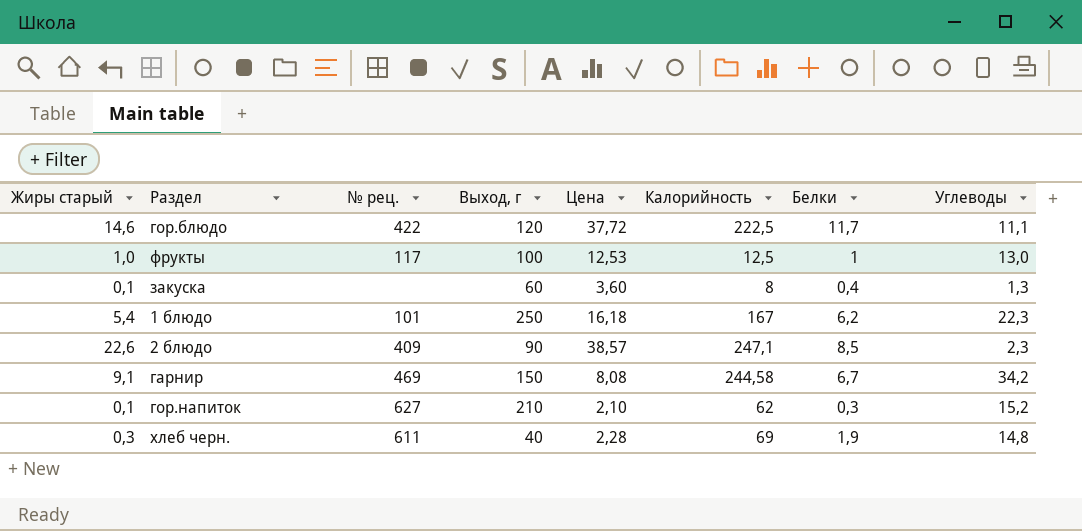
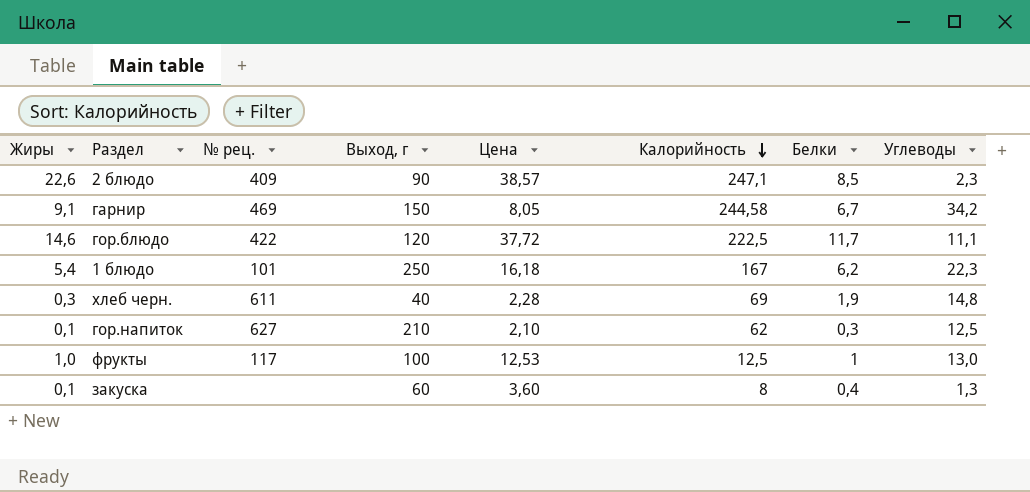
row order: none -> Калорийность descending
column name: Жиры старый -> Жиры
гарнир | Цена: 8,08 -> 8,05
гор.напиток | Углеводы: 15,2 -> 12,5

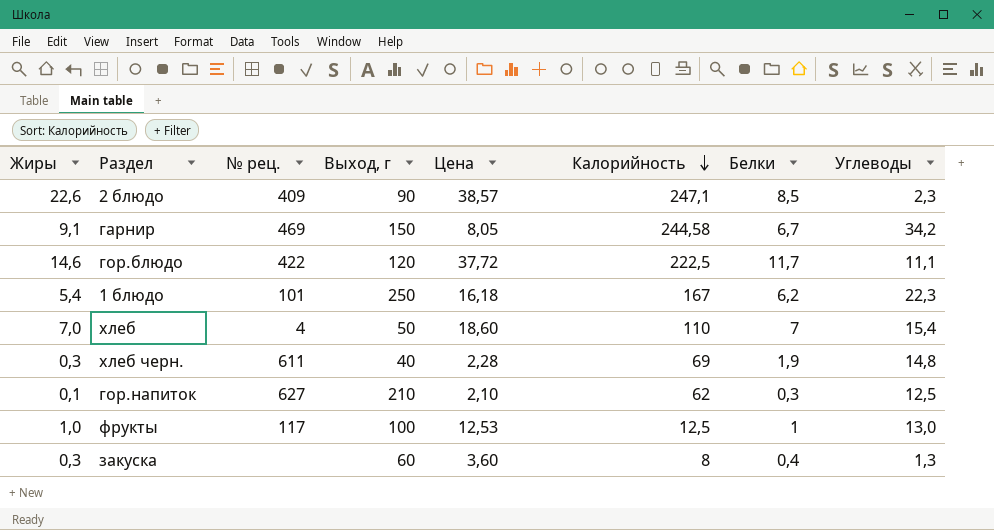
row хлеб: none -> 7,0 | 4 | 50 | 18,60 | 110 | 7 | 15,4
закуска | Жиры: 0,1 -> 0,3

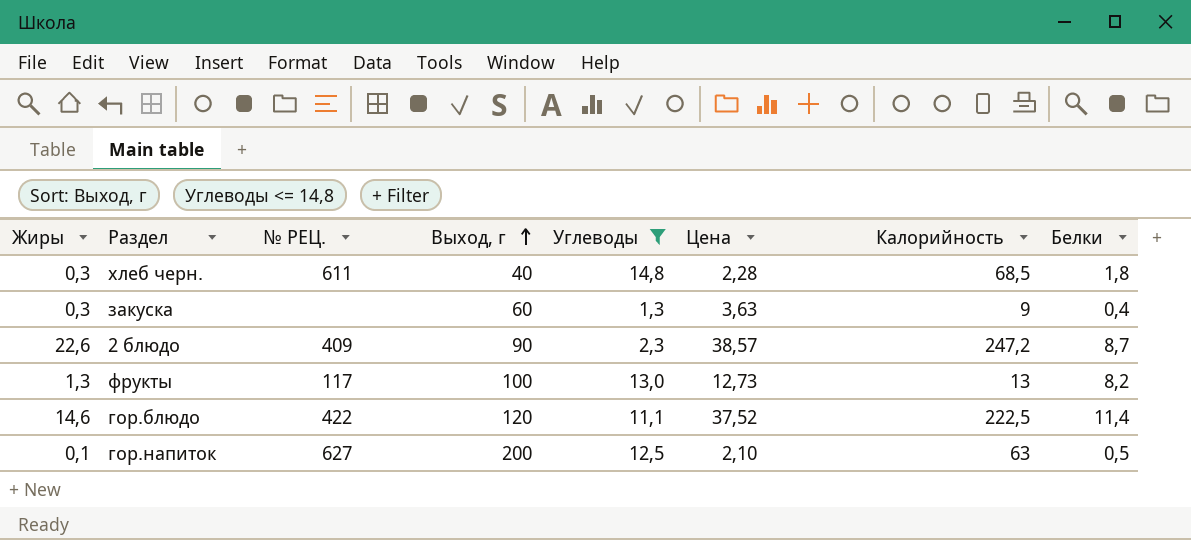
filter: none -> Углеводы <= 14,8
row order: Калорийность descending -> Выход, г ascending
column name: № рец. -> № РЕЦ.
column Углеводы | position: 8 -> 5
хлеб черн. | Калорийность: 69 -> 68,5
хлеб черн. | Белки: 1,9 -> 1,8
закуска | Цена: 3,60 -> 3,63
закуска | Калорийность: 8 -> 9
2 блюдо | Калорийность: 247,1 -> 247,2
2 блюдо | Белки: 8,5 -> 8,7
фрукты | Жиры: 1,0 -> 1,3
фрукты | Цена: 12,53 -> 12,73
фрукты | Калорийность: 12,5 -> 13
фрукты | Белки: 1 -> 8,2
гор.блюдо | Цена: 37,72 -> 37,52
гор.блюдо | Белки: 11,7 -> 11,4
гор.напиток | Выход, г: 210 -> 200
гор.напиток | Калорийность: 62 -> 63
гор.напиток | Белки: 0,3 -> 0,5

